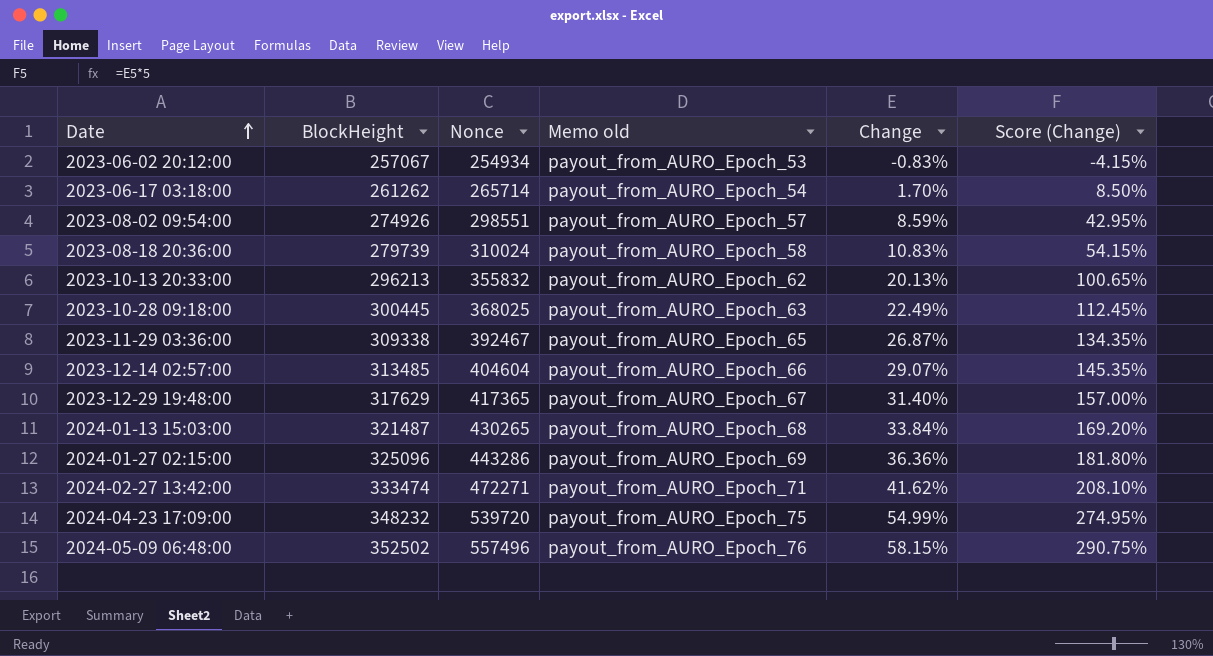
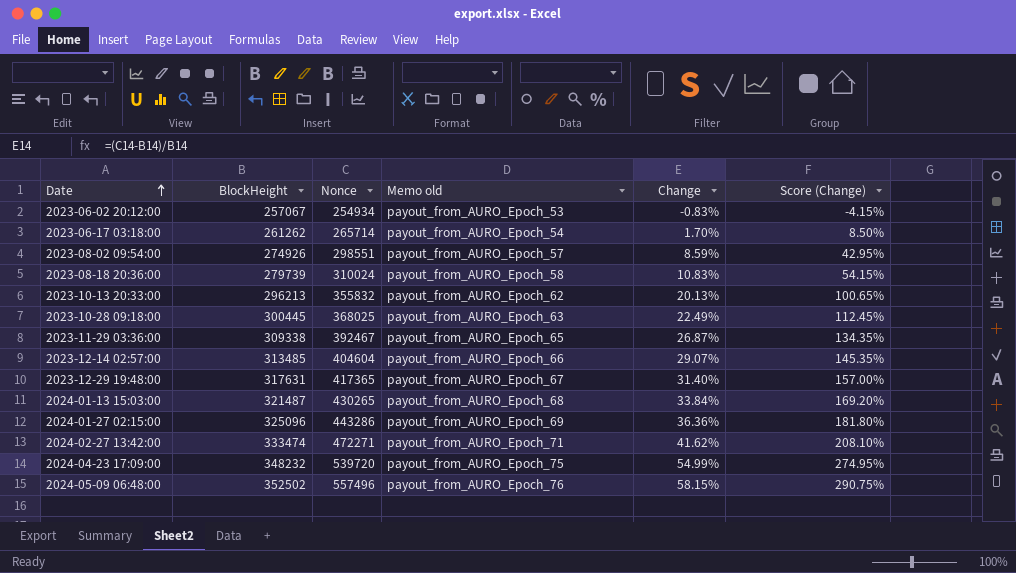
2023-12-29 19:48:00 | BlockHeight: 317629 -> 317631

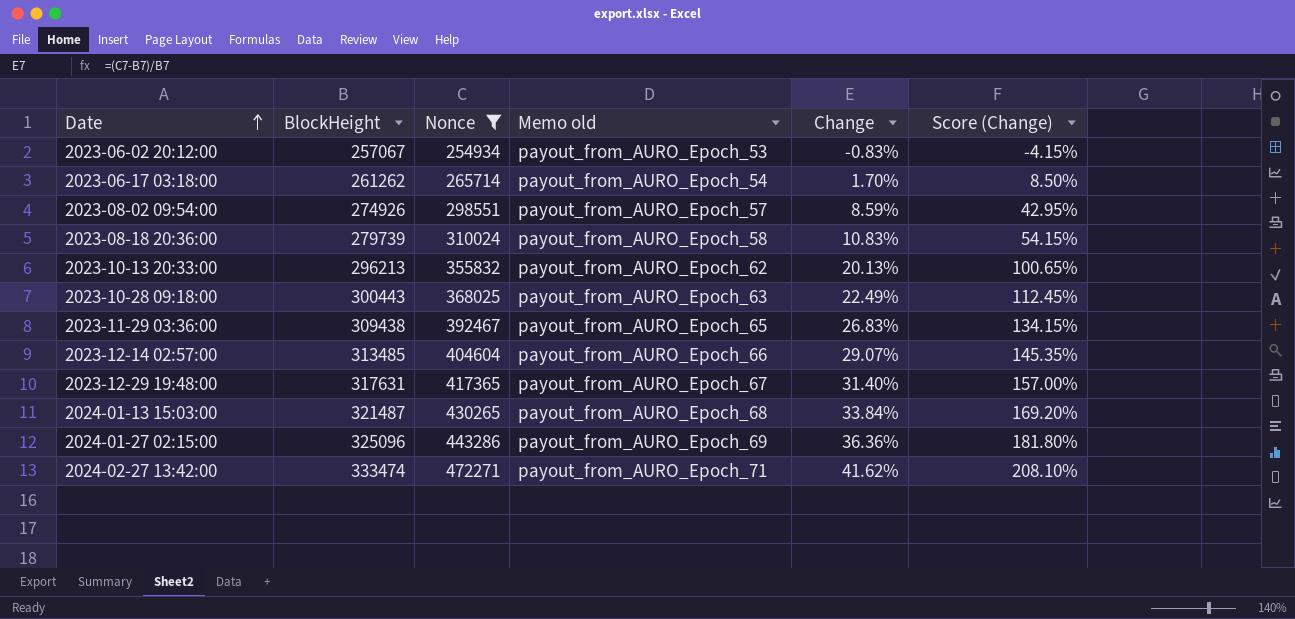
filter: none -> Nonce <= 472271
2023-10-28 09:18:00 | BlockHeight: 300445 -> 300443
2023-11-29 03:36:00 | BlockHeight: 309338 -> 309438
2023-11-29 03:36:00 | Change: 26.87% -> 26.83%
2023-11-29 03:36:00 | Score (Change): 134.35% -> 134.15%

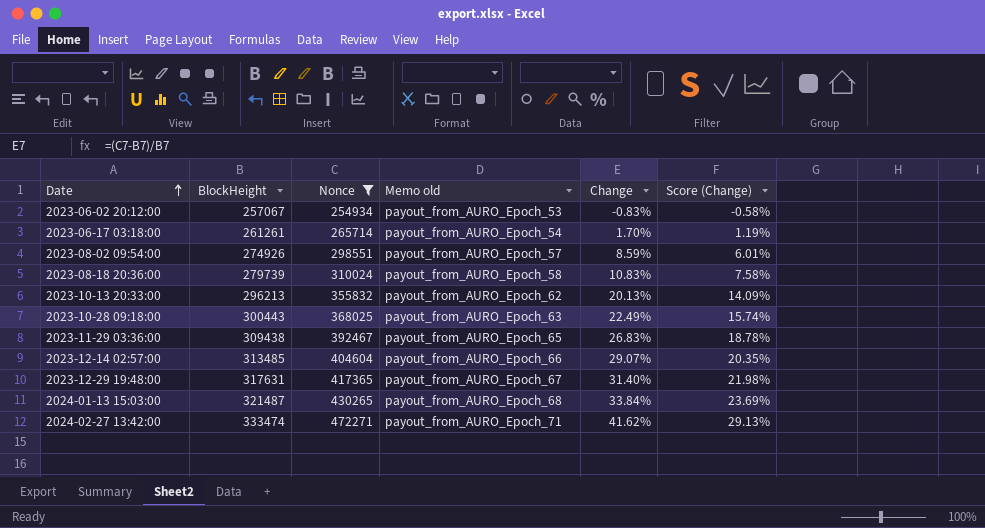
column Score (Change) | formula: [Change] * 5 -> [Change] * 0.7
row 2024-01-27 02:15:00: 325096 | 443286 | payout_from_AURO_Epoch_69 | 36.36% | 181.80% -> none
2023-06-17 03:18:00 | BlockHeight: 261262 -> 261261

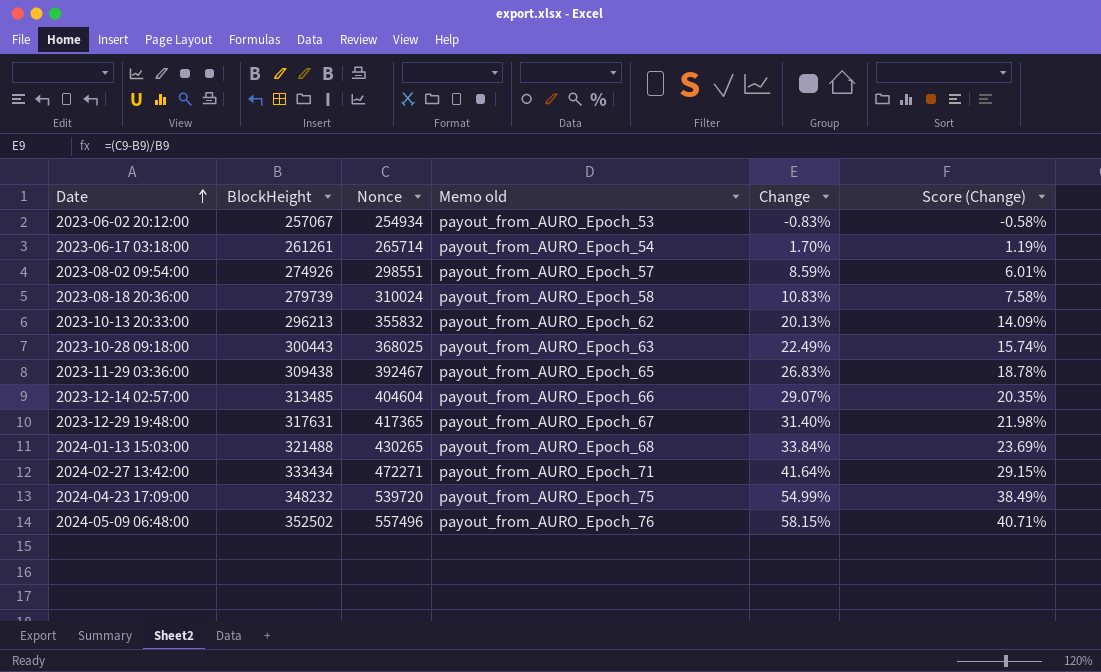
filter: Nonce <= 472271 -> none
2024-01-13 15:03:00 | BlockHeight: 321487 -> 321488
2024-02-27 13:42:00 | BlockHeight: 333474 -> 333434
2024-02-27 13:42:00 | Change: 41.62% -> 41.64%
2024-02-27 13:42:00 | Score (Change): 29.13% -> 29.15%

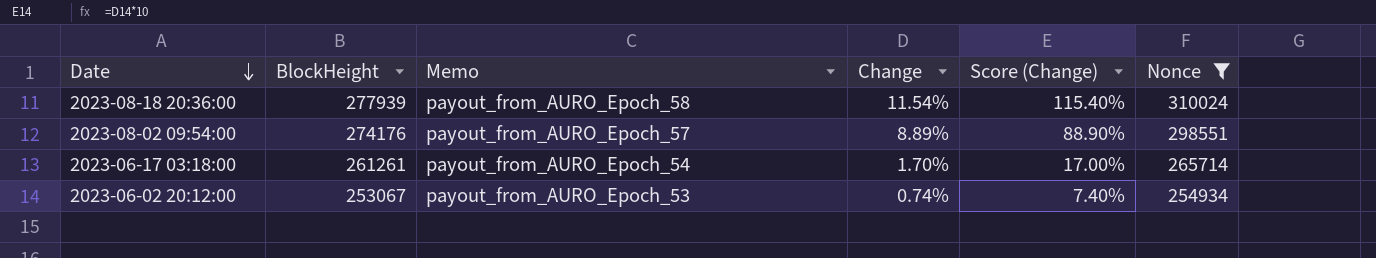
filter: none -> Nonce <= 310024
row order: Date ascending -> Date descending
column name: Memo old -> Memo
column Score (Change) | formula: [Change] * 0.7 -> [Change] * 10
column Nonce | position: 3 -> 6
2023-08-18 20:36:00 | BlockHeight: 279739 -> 277939
2023-08-18 20:36:00 | Change: 10.83% -> 11.54%
2023-08-02 09:54:00 | BlockHeight: 274926 -> 274176
2023-08-02 09:54:00 | Change: 8.59% -> 8.89%
2023-06-02 20:12:00 | BlockHeight: 257067 -> 253067
2023-06-02 20:12:00 | Change: -0.83% -> 0.74%

